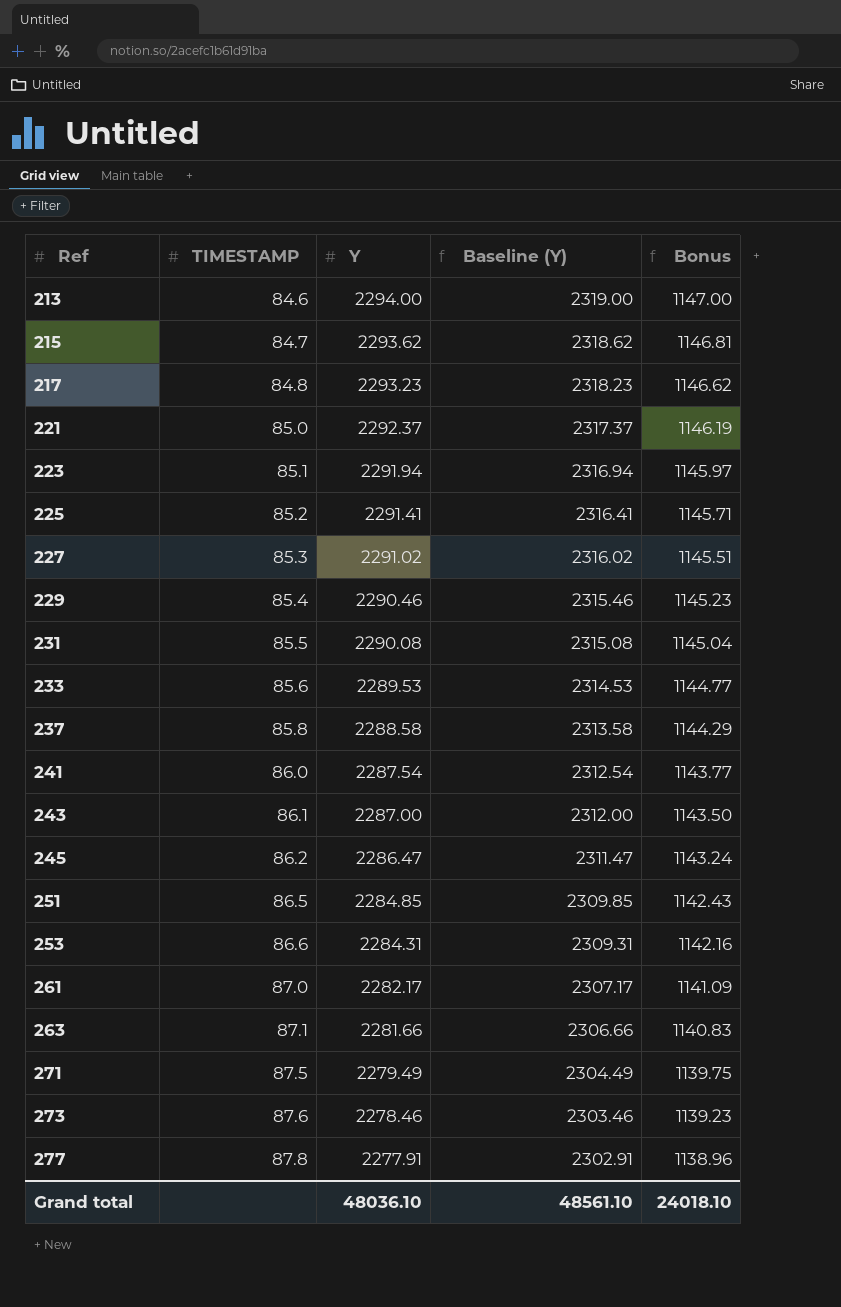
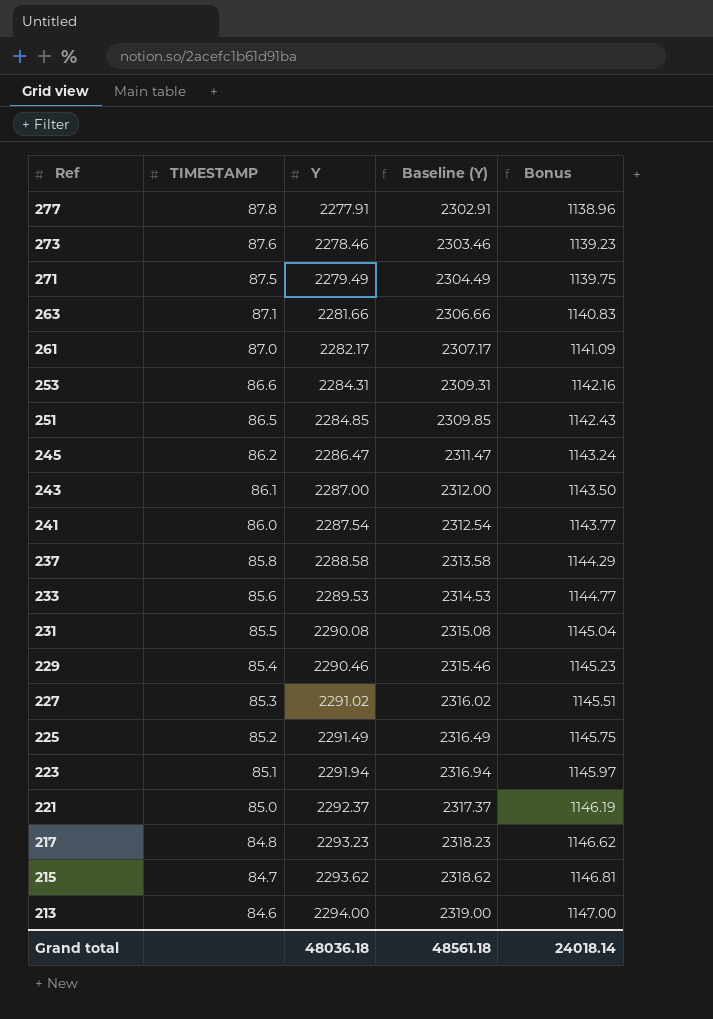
row order: Ref ascending -> Ref descending
225 | Y: 2291.41 -> 2291.49
225 | Baseline (Y): 2316.41 -> 2316.49
225 | Bonus: 1145.71 -> 1145.75
Grand total | Y: 48036.10 -> 48036.18
Grand total | Baseline (Y): 48561.10 -> 48561.18
Grand total | Bonus: 24018.10 -> 24018.14

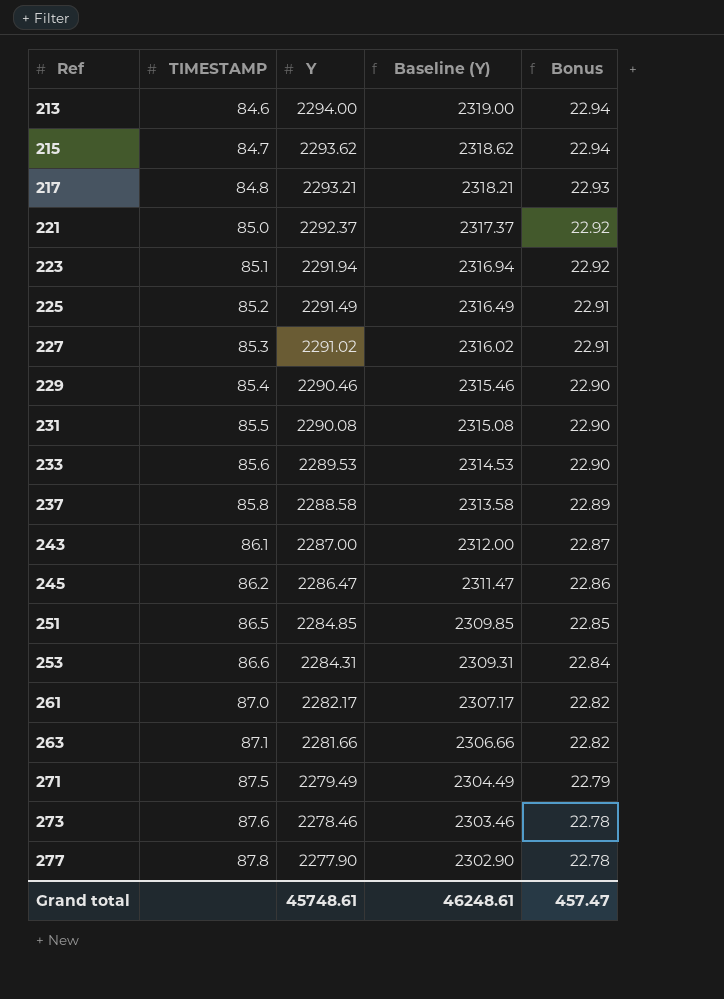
row order: Ref descending -> Ref ascending
column Bonus | formula: [Y] * 0.5 -> [Y] * 0.01
row 241: 86.0 | 2287.54 | 2312.54 | 1143.77 -> none
217 | Y: 2293.23 -> 2293.21
217 | Baseline (Y): 2318.23 -> 2318.21
277 | Y: 2277.91 -> 2277.90
277 | Baseline (Y): 2302.91 -> 2302.90
Grand total | Y: 48036.18 -> 45748.61
Grand total | Baseline (Y): 48561.18 -> 46248.61
Grand total | Bonus: 24018.14 -> 457.47

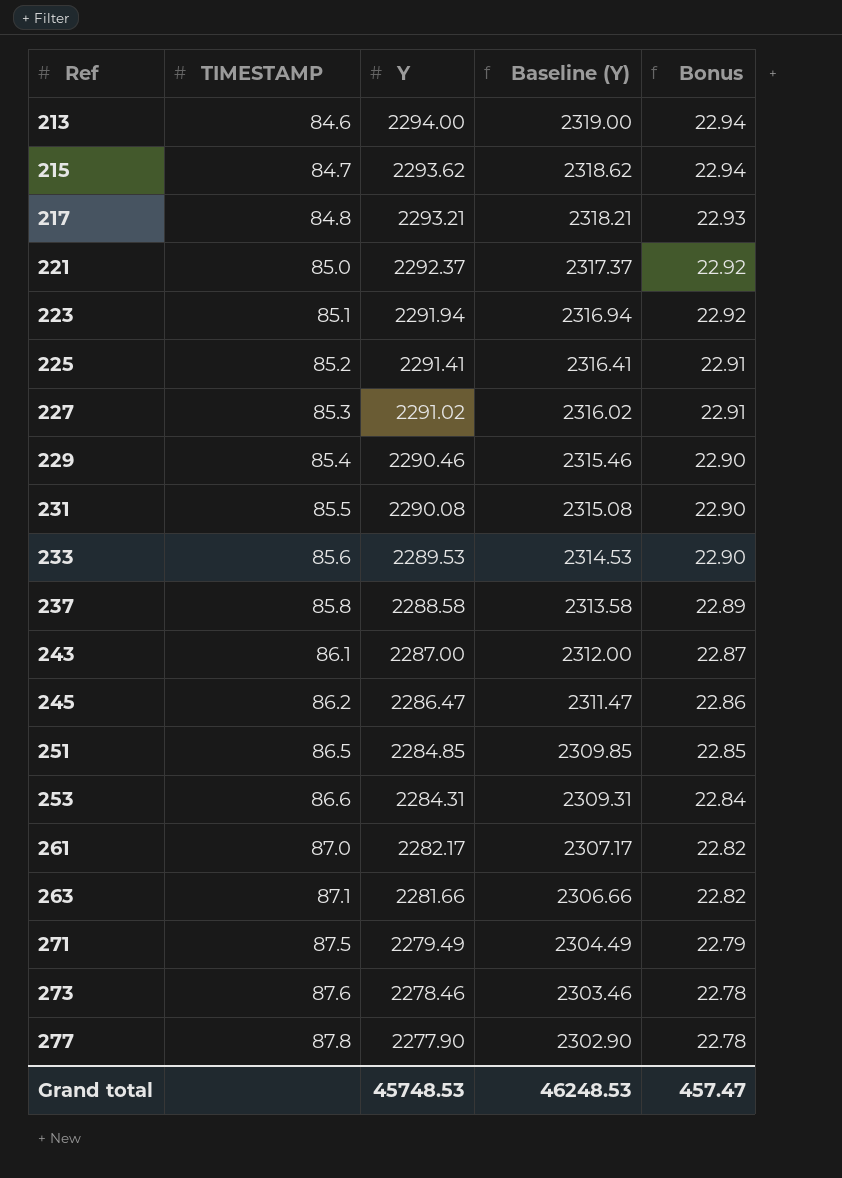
225 | Y: 2291.49 -> 2291.41
225 | Baseline (Y): 2316.49 -> 2316.41
Grand total | Y: 45748.61 -> 45748.53
Grand total | Baseline (Y): 46248.61 -> 46248.53

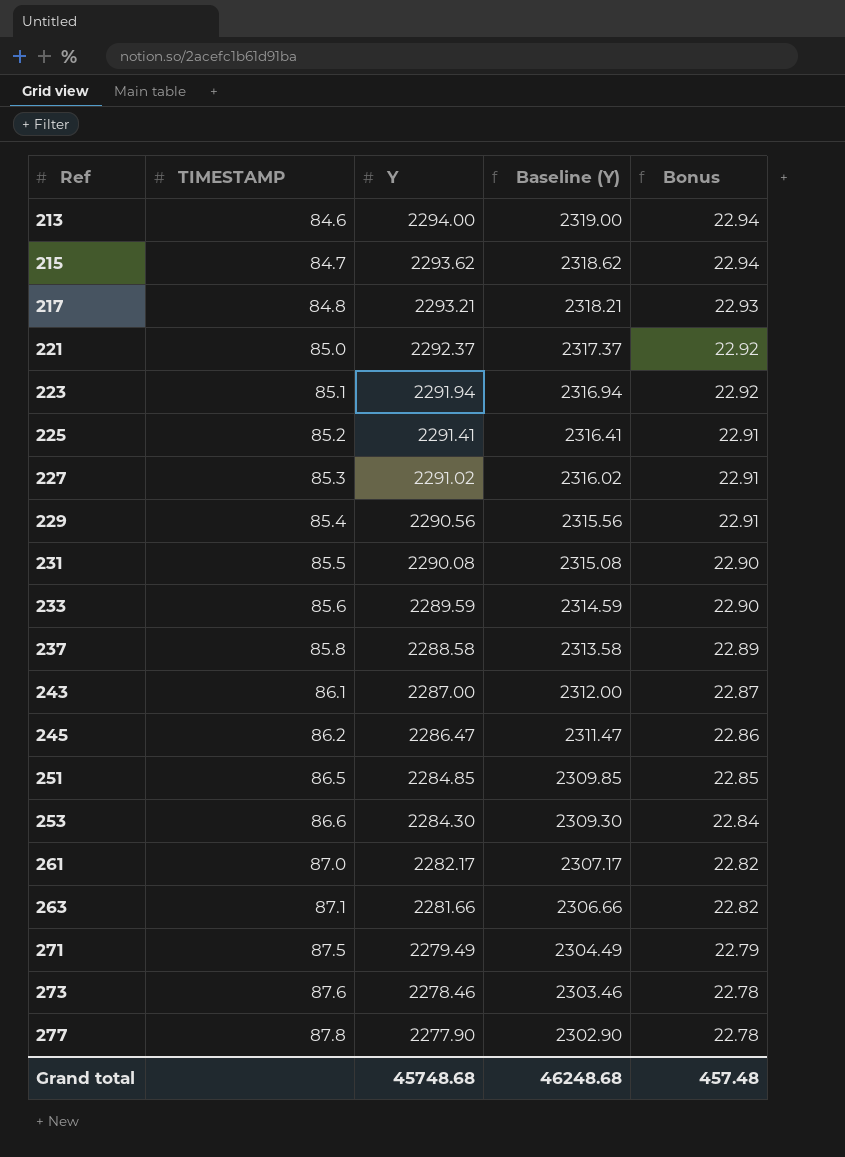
229 | Y: 2290.46 -> 2290.56
229 | Baseline (Y): 2315.46 -> 2315.56
229 | Bonus: 22.90 -> 22.91
233 | Y: 2289.53 -> 2289.59
233 | Baseline (Y): 2314.53 -> 2314.59
253 | Y: 2284.31 -> 2284.30
253 | Baseline (Y): 2309.31 -> 2309.30
Grand total | Y: 45748.53 -> 45748.68
Grand total | Baseline (Y): 46248.53 -> 46248.68
Grand total | Bonus: 457.47 -> 457.48

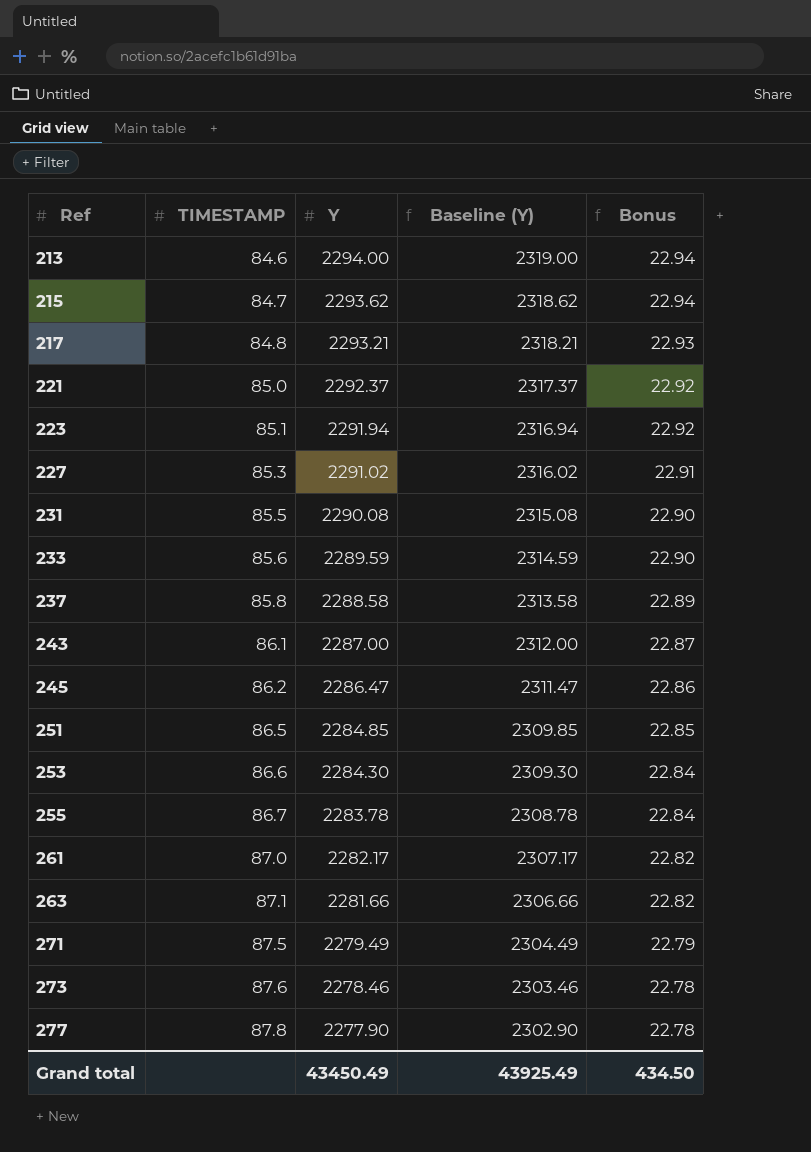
row 225: 85.2 | 2291.41 | 2316.41 | 22.91 -> none
row 229: 85.4 | 2290.56 | 2315.56 | 22.91 -> none
row 255: none -> 86.7 | 2283.78 | 2308.78 | 22.84
Grand total | Y: 45748.68 -> 43450.49
Grand total | Baseline (Y): 46248.68 -> 43925.49
Grand total | Bonus: 457.48 -> 434.50

